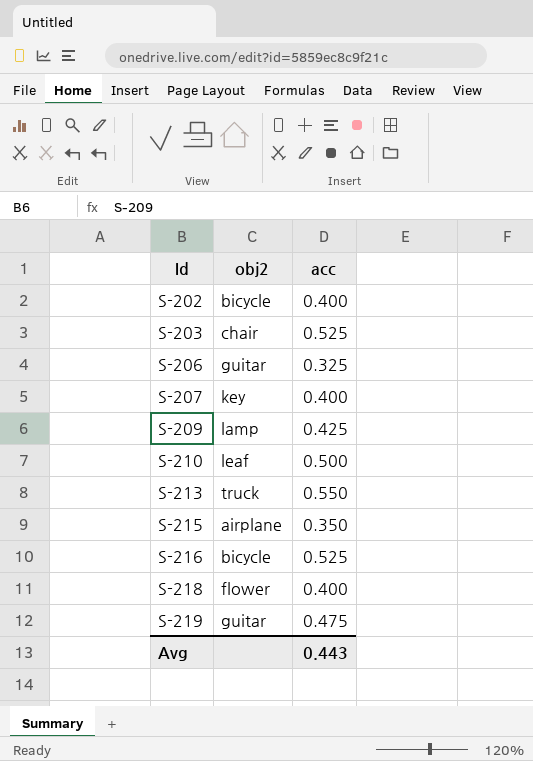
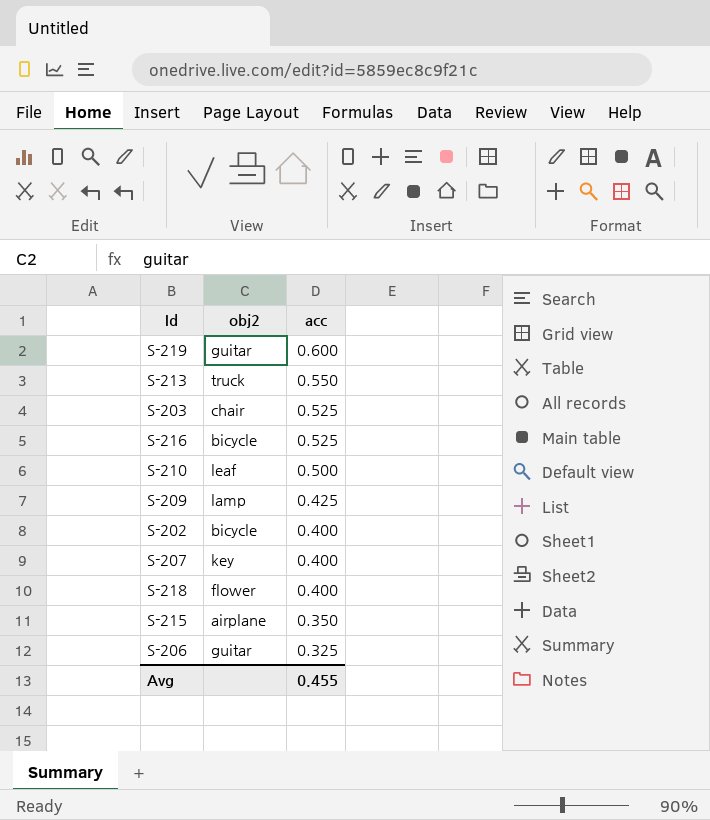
row order: Id ascending -> acc descending
S-219 | acc: 0.475 -> 0.600
Avg | acc: 0.443 -> 0.455

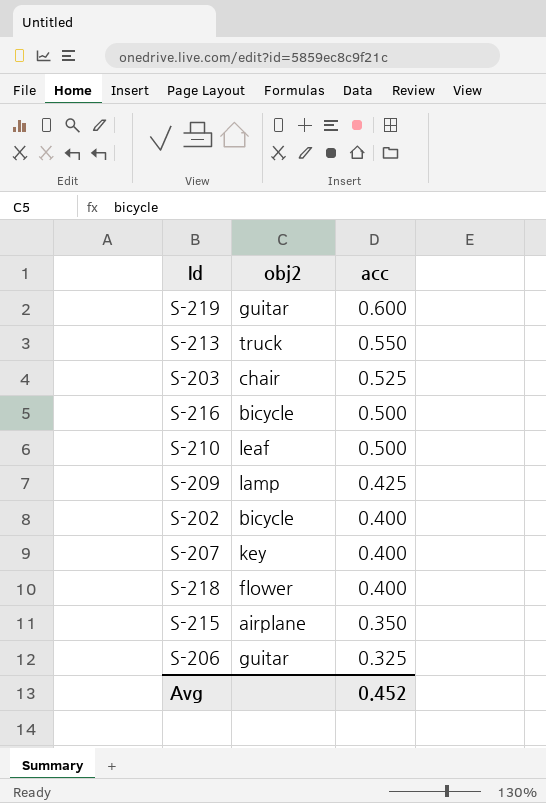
S-216 | acc: 0.525 -> 0.500
Avg | acc: 0.455 -> 0.452

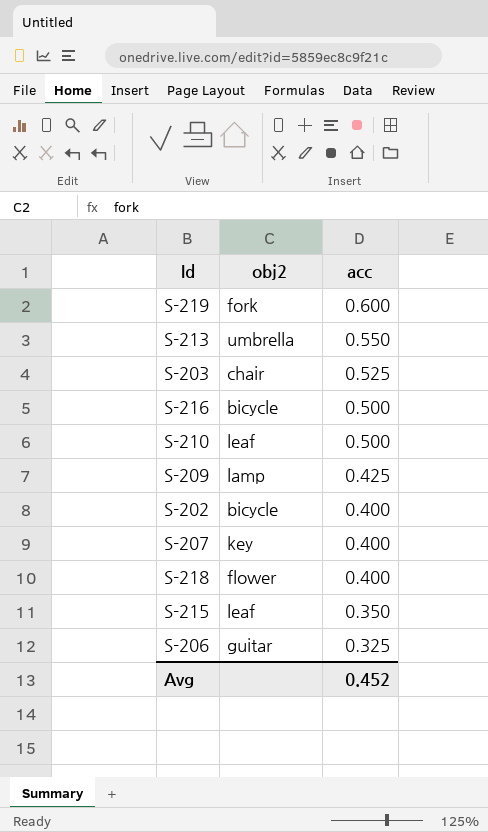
S-219 | obj2: guitar -> fork
S-213 | obj2: truck -> umbrella
S-215 | obj2: airplane -> leaf

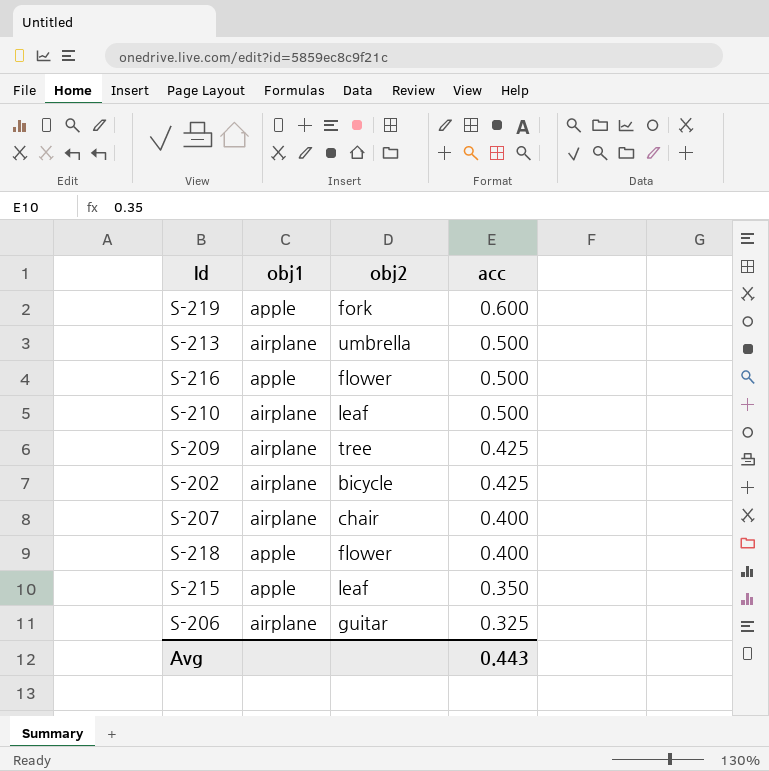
column obj1 | position: none -> 2
row S-203: chair | 0.525 -> none
S-213 | acc: 0.550 -> 0.500
S-216 | obj2: bicycle -> flower
S-209 | obj2: lamp -> tree
S-202 | acc: 0.400 -> 0.425
S-207 | obj2: key -> chair
Avg | acc: 0.452 -> 0.443

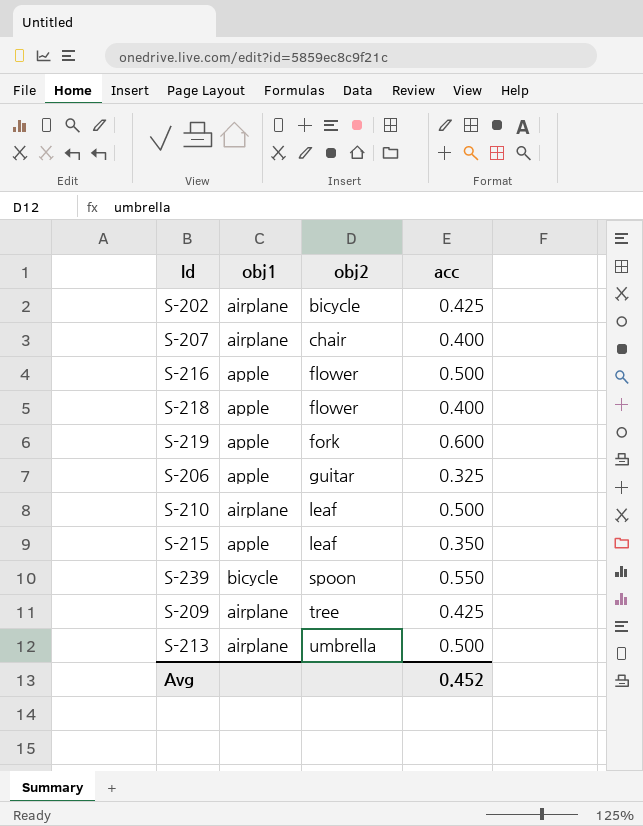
row order: acc descending -> obj2 ascending
S-206 | obj1: airplane -> apple
row S-239: none -> bicycle | spoon | 0.550
Avg | acc: 0.443 -> 0.452

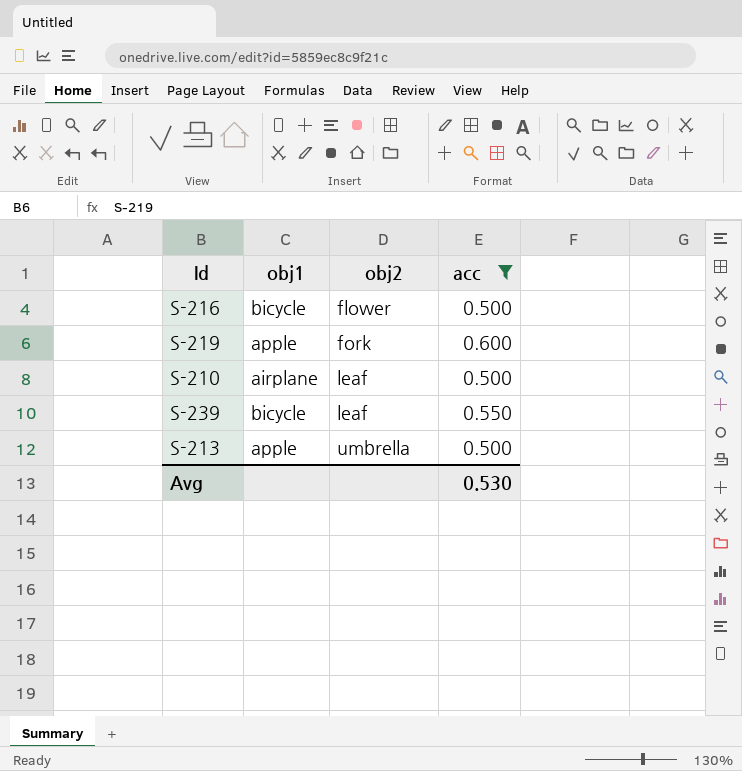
filter: none -> acc >= 0.500
S-216 | obj1: apple -> bicycle
S-239 | obj2: spoon -> leaf
S-213 | obj1: airplane -> apple
Avg | acc: 0.452 -> 0.530

